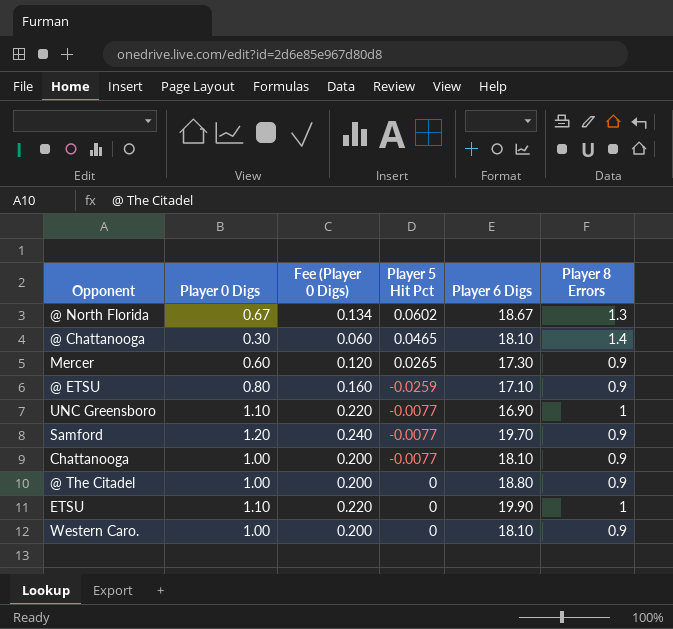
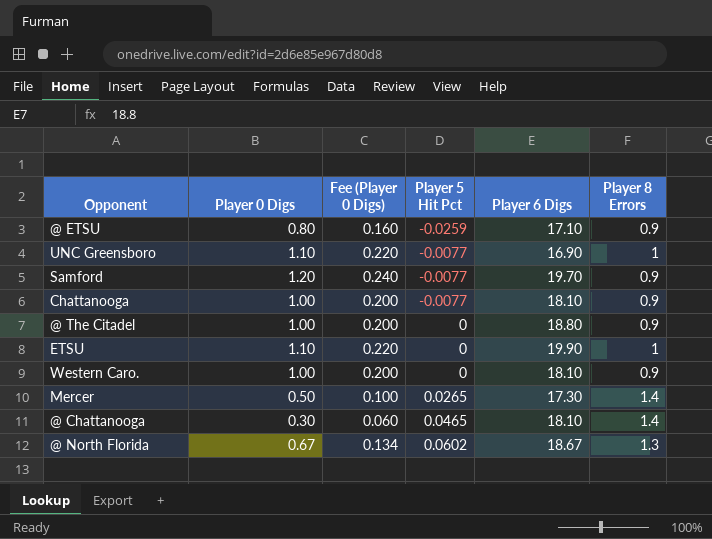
row order: none -> Player 5 Hit Pct ascending
Mercer | Player 0 Digs: 0.60 -> 0.50
Mercer | Fee (Player 0 Digs): 0.120 -> 0.100
Mercer | Player 8 Errors: 0.9 -> 1.4

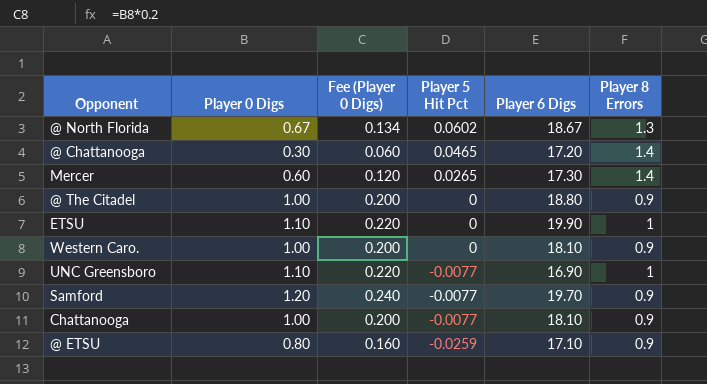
row order: Player 5 Hit Pct ascending -> Player 5 Hit Pct descending
@ Chattanooga | Player 6 Digs: 18.10 -> 17.20
Mercer | Player 0 Digs: 0.50 -> 0.60
Mercer | Fee (Player 0 Digs): 0.100 -> 0.120

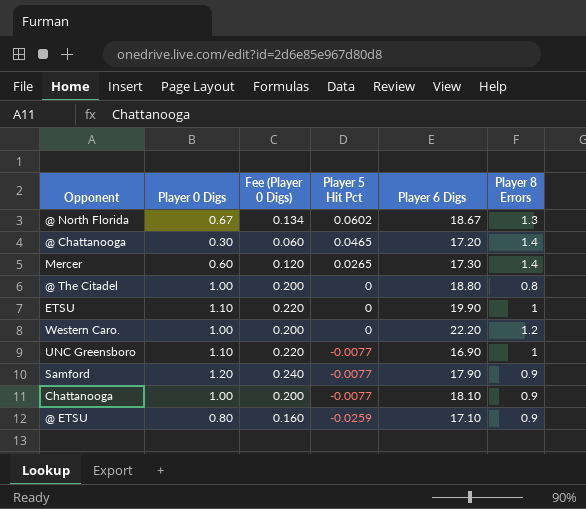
@ The Citadel | Player 8 Errors: 0.9 -> 0.8
Western Caro. | Player 6 Digs: 18.10 -> 22.20
Western Caro. | Player 8 Errors: 0.9 -> 1.2
Samford | Player 6 Digs: 19.70 -> 17.90

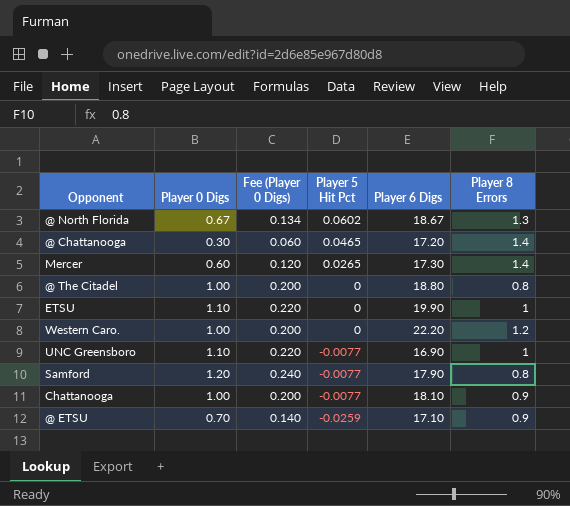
Samford | Player 8 Errors: 0.9 -> 0.8
@ ETSU | Player 0 Digs: 0.80 -> 0.70
@ ETSU | Fee (Player 0 Digs): 0.160 -> 0.140

